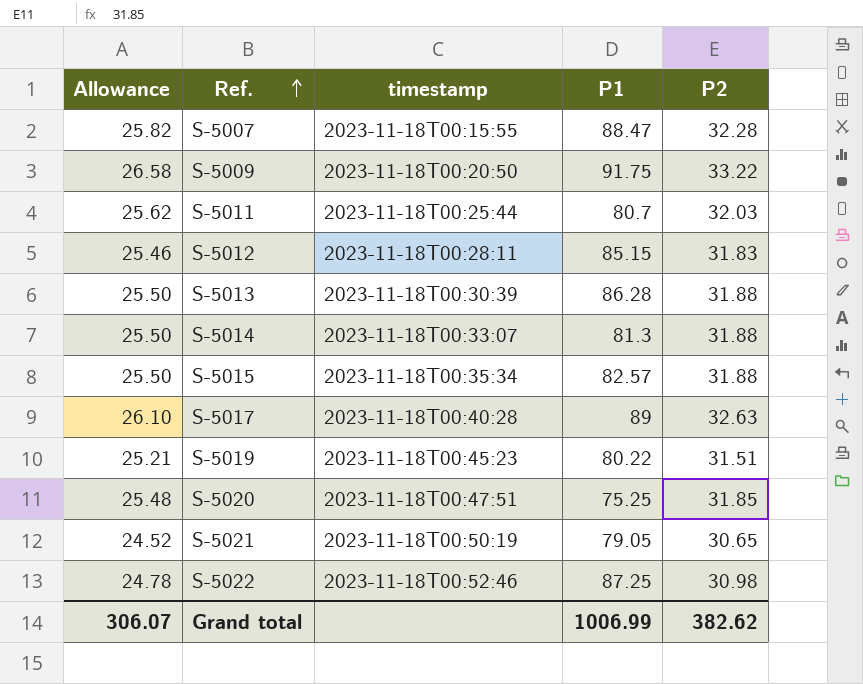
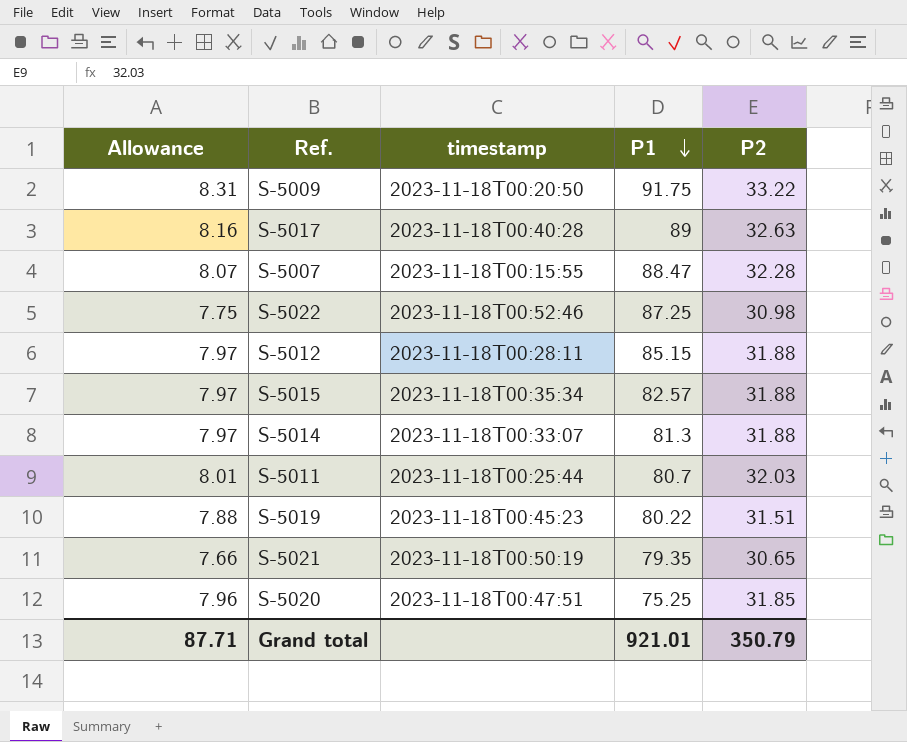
row order: Ref. ascending -> P1 descending
column Allowance | formula: [P2] * 0.8 -> [P2] * 0.25
row S-5013: 25.50 | 2023-11-18T00:30:39 | 86.28 | 31.88 -> none
S-5012 | P2: 31.83 -> 31.88
S-5021 | P1: 79.05 -> 79.35
Grand total | Allowance: 306.07 -> 87.71
Grand total | P1: 1006.99 -> 921.01
Grand total | P2: 382.62 -> 350.79

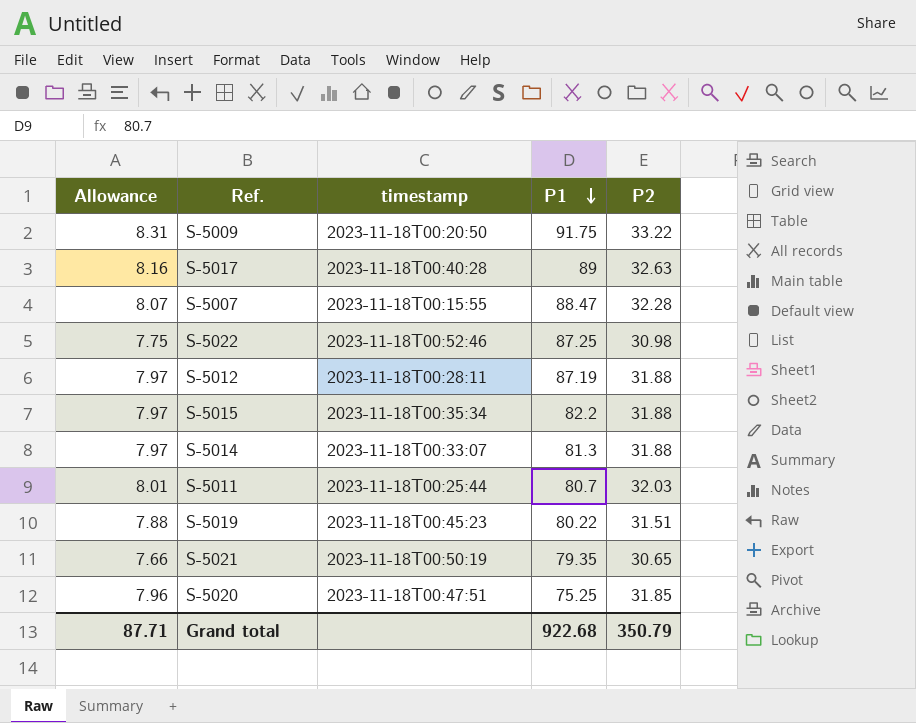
S-5012 | P1: 85.15 -> 87.19
S-5015 | P1: 82.57 -> 82.2
Grand total | P1: 921.01 -> 922.68

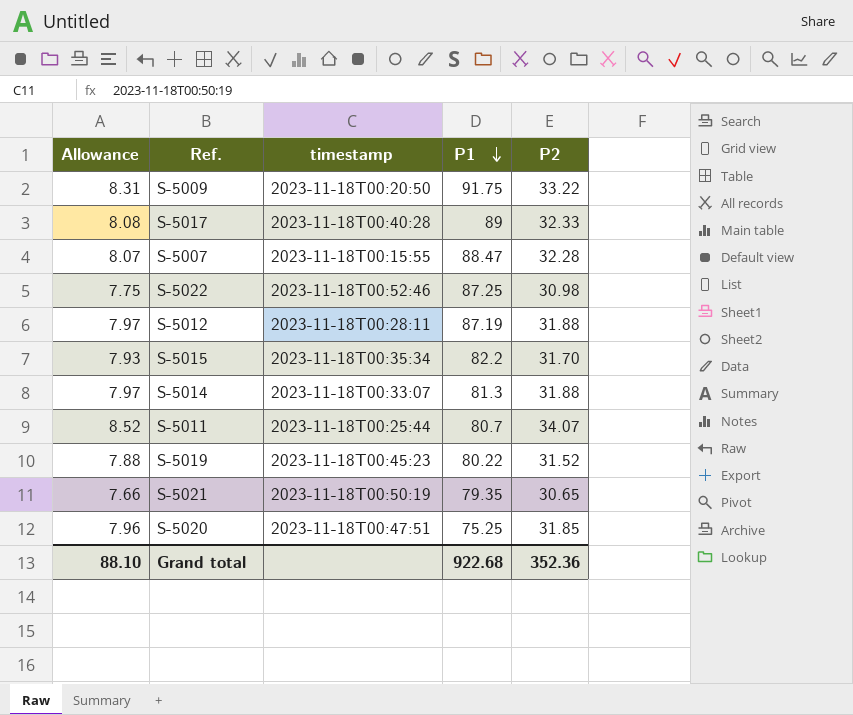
S-5017 | Allowance: 8.16 -> 8.08
S-5017 | P2: 32.63 -> 32.33
S-5015 | Allowance: 7.97 -> 7.93
S-5015 | P2: 31.88 -> 31.70
S-5011 | Allowance: 8.01 -> 8.52
S-5011 | P2: 32.03 -> 34.07
S-5019 | P2: 31.51 -> 31.52
Grand total | Allowance: 87.71 -> 88.10
Grand total | P2: 350.79 -> 352.36

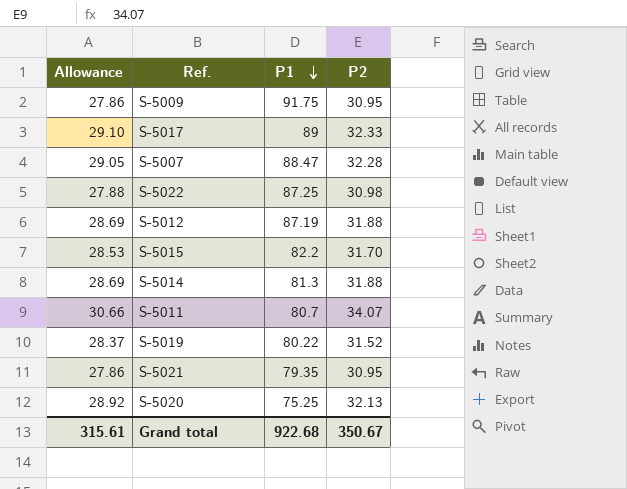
column timestamp | position: 3 -> none
column Allowance | formula: [P2] * 0.25 -> [P2] * 0.9
S-5009 | P2: 33.22 -> 30.95
S-5021 | P2: 30.65 -> 30.95
S-5020 | P2: 31.85 -> 32.13
Grand total | Allowance: 88.10 -> 315.61
Grand total | P2: 352.36 -> 350.67

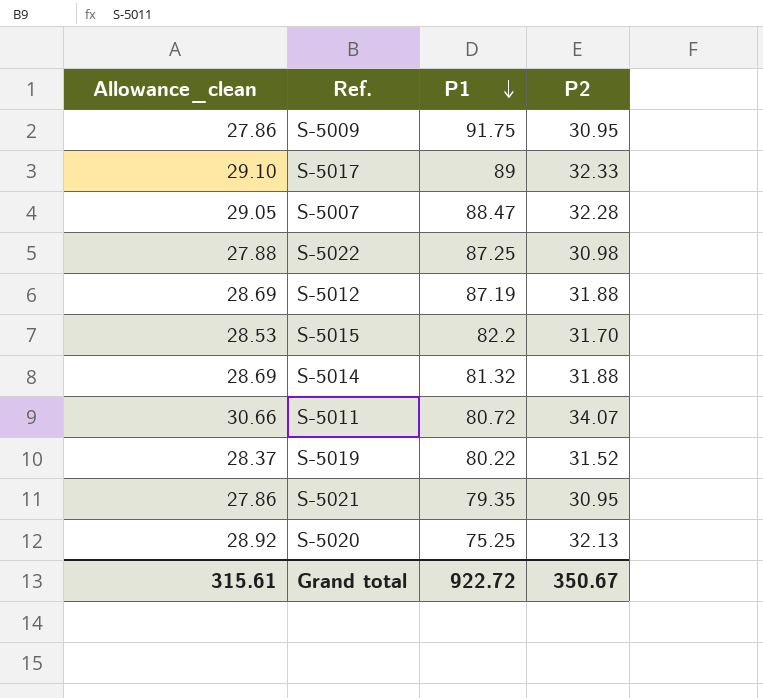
column name: Allowance -> Allowance_clean
S-5014 | P1: 81.3 -> 81.32
S-5011 | P1: 80.7 -> 80.72
Grand total | P1: 922.68 -> 922.72

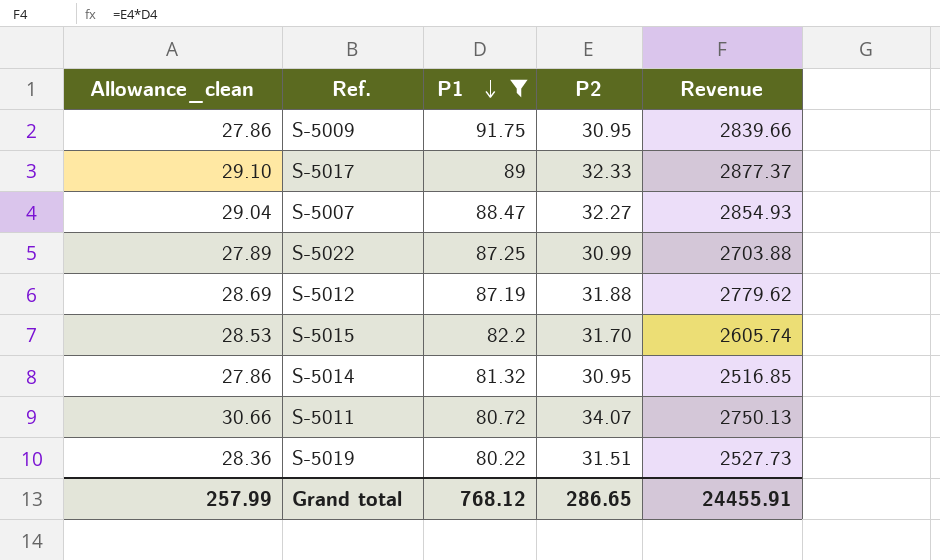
filter: none -> P1 >= 80.22
column Revenue | formula: none -> [P1] * [P2]
S-5007 | Allowance_clean: 29.05 -> 29.04
S-5007 | P2: 32.28 -> 32.27
S-5022 | Allowance_clean: 27.88 -> 27.89
S-5022 | P2: 30.98 -> 30.99
S-5014 | Allowance_clean: 28.69 -> 27.86
S-5014 | P2: 31.88 -> 30.95
S-5019 | Allowance_clean: 28.37 -> 28.36
S-5019 | P2: 31.52 -> 31.51
Grand total | Allowance_clean: 315.61 -> 257.99
Grand total | P1: 922.72 -> 768.12
Grand total | P2: 350.67 -> 286.65

